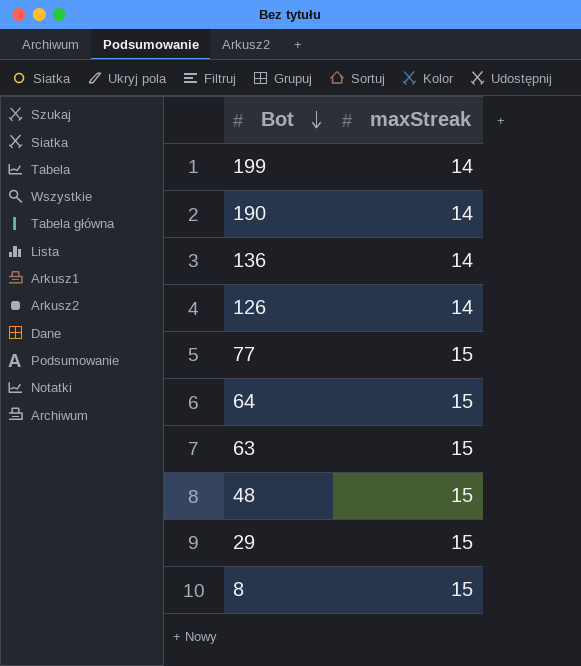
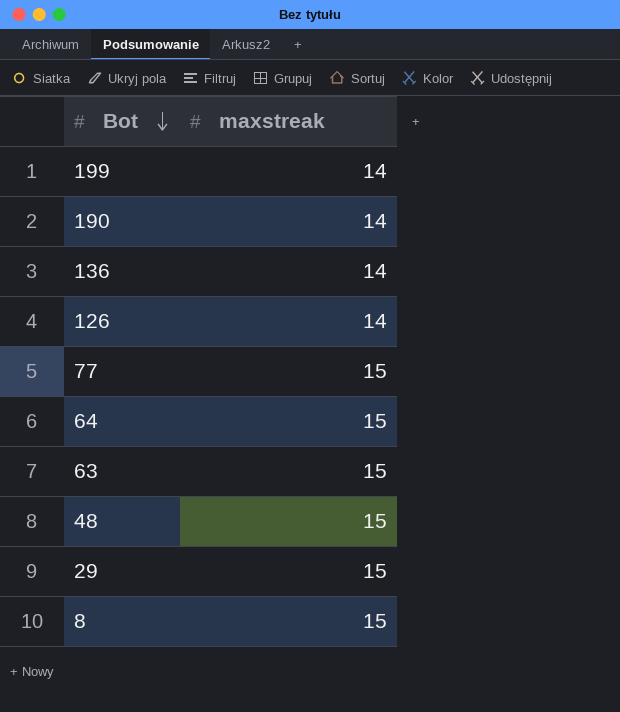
column name: maxStreak -> maxstreak

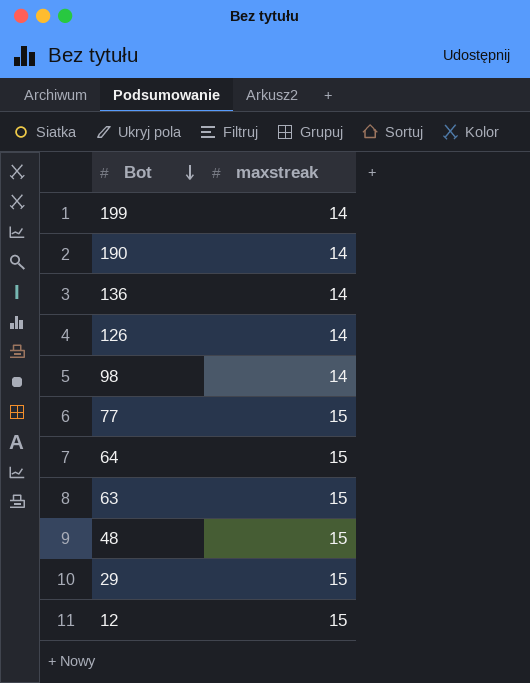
row 8: 15 -> none
row 98: none -> 14
row 12: none -> 15

